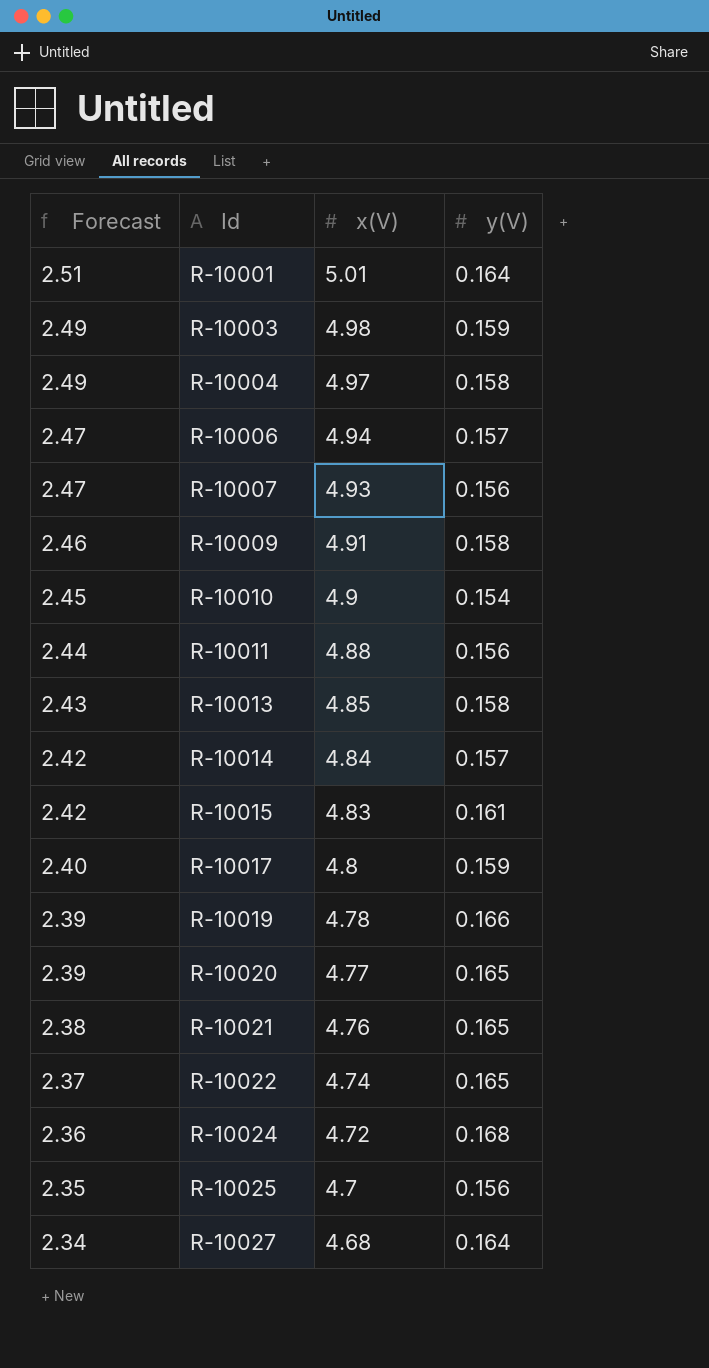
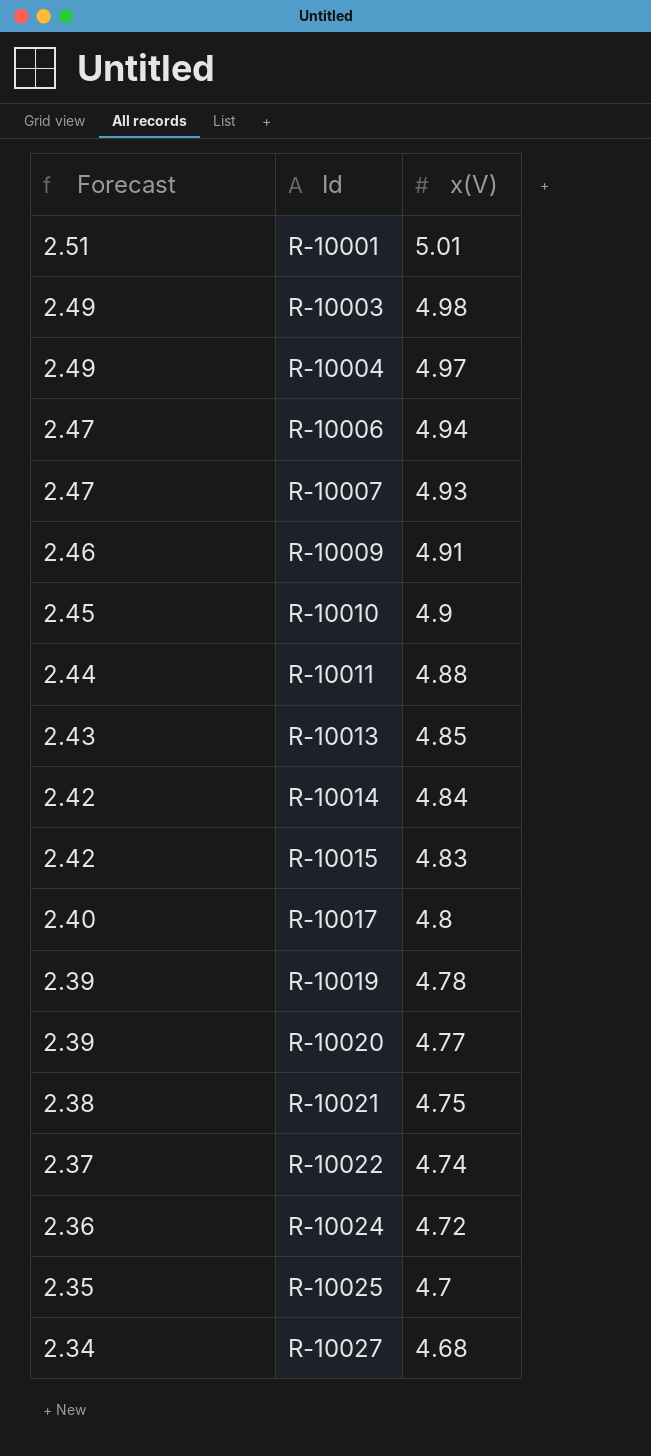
column y(V) | position: 4 -> none
R-10021 | x(V): 4.76 -> 4.75

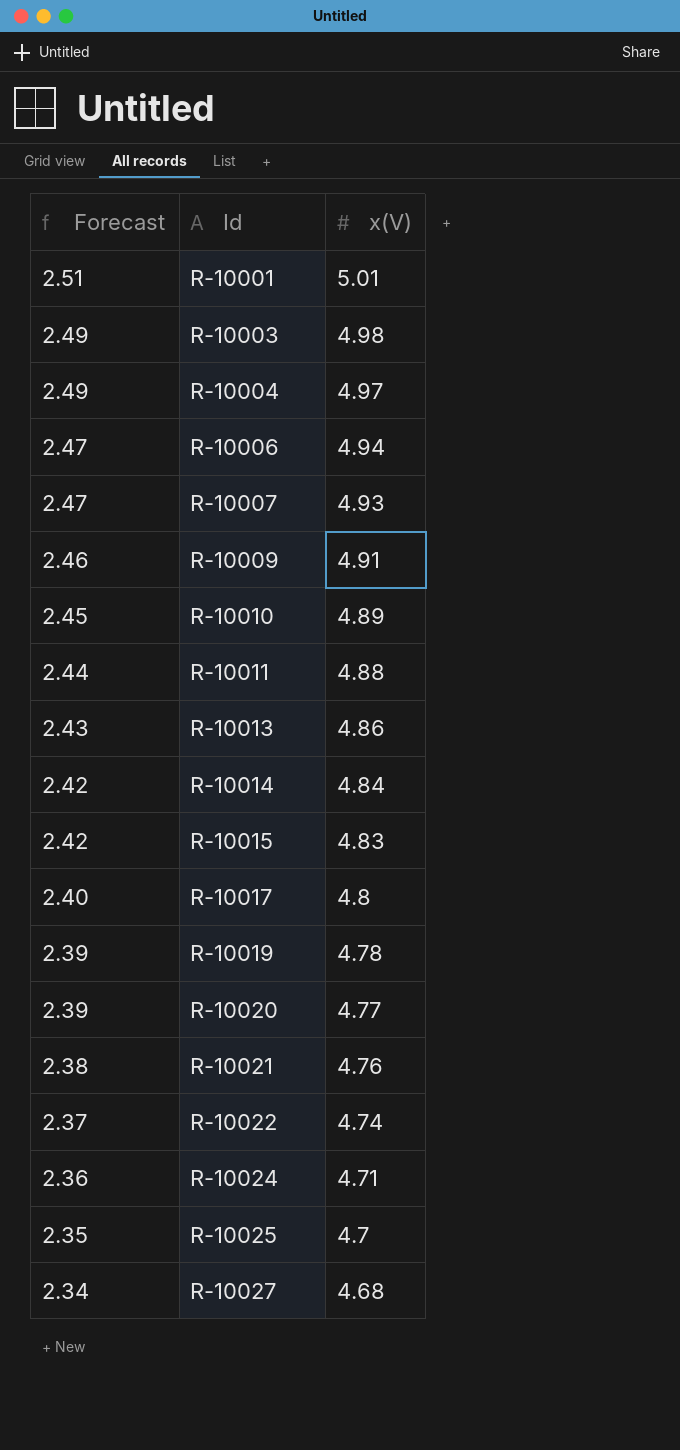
R-10010 | x(V): 4.9 -> 4.89
R-10013 | x(V): 4.85 -> 4.86
R-10021 | x(V): 4.75 -> 4.76
R-10024 | x(V): 4.72 -> 4.71

